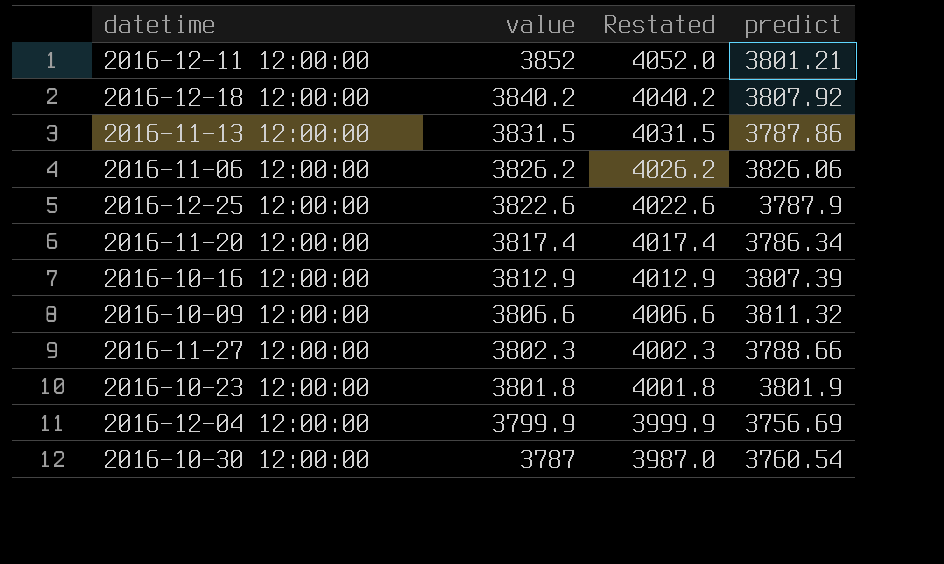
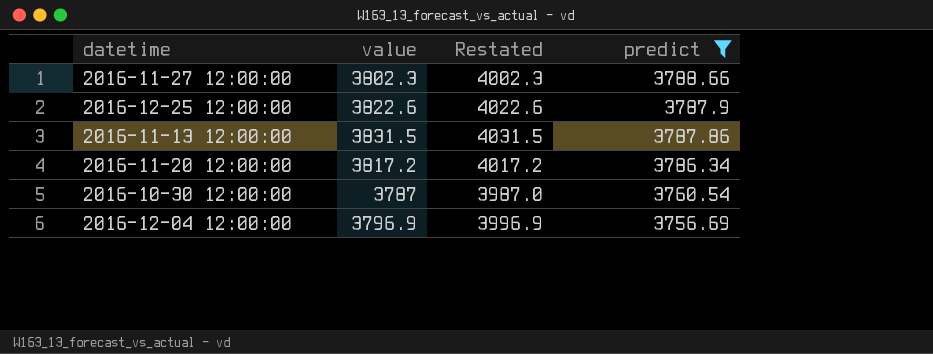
filter: none -> predict <= 3788.66
row order: value descending -> predict descending
2016-11-20 12:00:00 | value: 3817.4 -> 3817.2
2016-11-20 12:00:00 | Restated: 4017.4 -> 4017.2
2016-12-04 12:00:00 | value: 3799.9 -> 3796.9
2016-12-04 12:00:00 | Restated: 3999.9 -> 3996.9

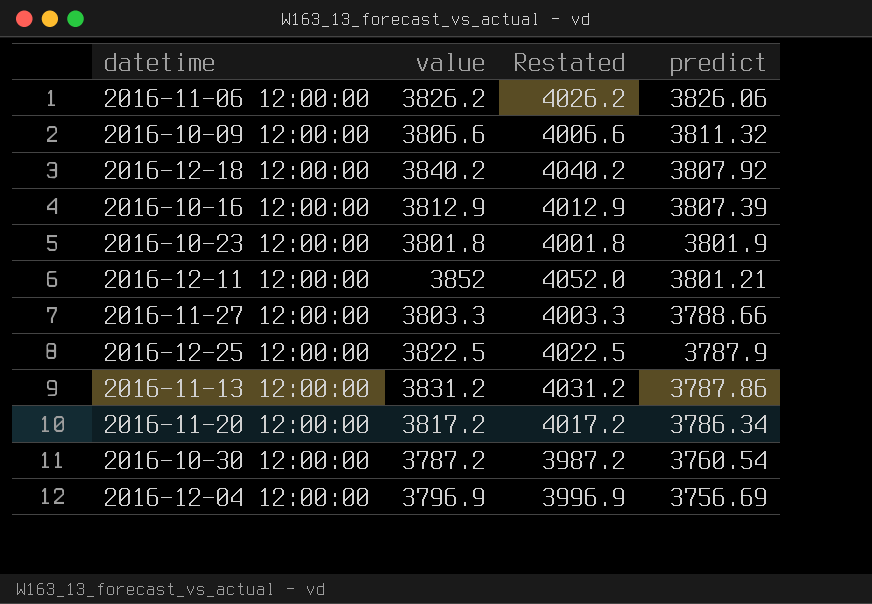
filter: predict <= 3788.66 -> none
2016-11-27 12:00:00 | value: 3802.3 -> 3803.3
2016-11-27 12:00:00 | Restated: 4002.3 -> 4003.3
2016-12-25 12:00:00 | value: 3822.6 -> 3822.5
2016-12-25 12:00:00 | Restated: 4022.6 -> 4022.5
2016-11-13 12:00:00 | value: 3831.5 -> 3831.2
2016-11-13 12:00:00 | Restated: 4031.5 -> 4031.2
2016-10-30 12:00:00 | value: 3787 -> 3787.2
2016-10-30 12:00:00 | Restated: 3987.0 -> 3987.2

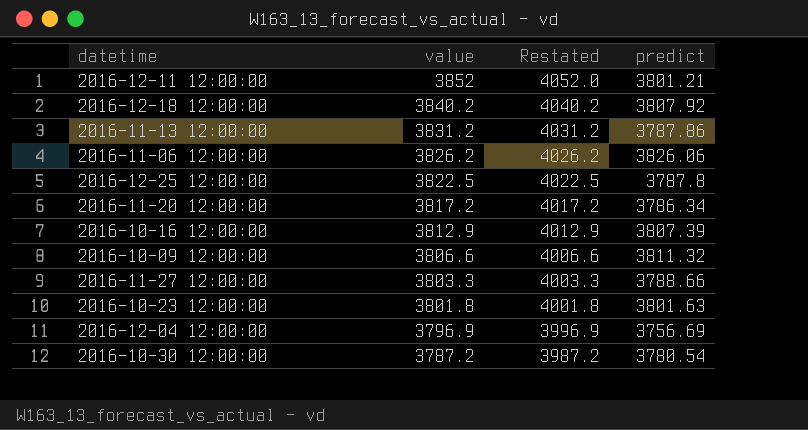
row order: predict descending -> value descending
2016-12-25 12:00:00 | predict: 3787.9 -> 3787.8
2016-10-23 12:00:00 | predict: 3801.9 -> 3801.63
2016-10-30 12:00:00 | predict: 3760.54 -> 3780.54

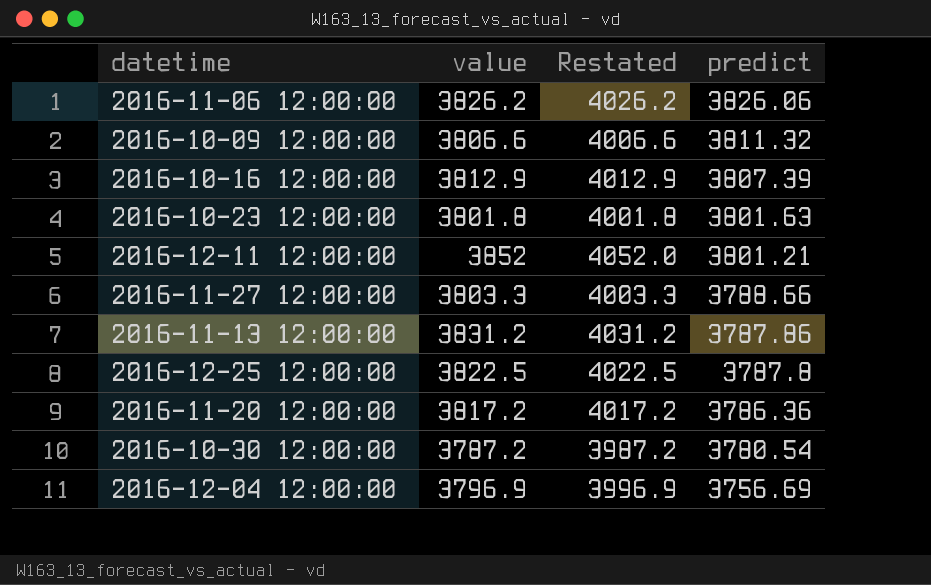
row order: value descending -> predict descending
row 2016-12-18 12:00:00: 3840.2 | 4040.2 | 3807.92 -> none
2016-11-20 12:00:00 | predict: 3786.34 -> 3786.36

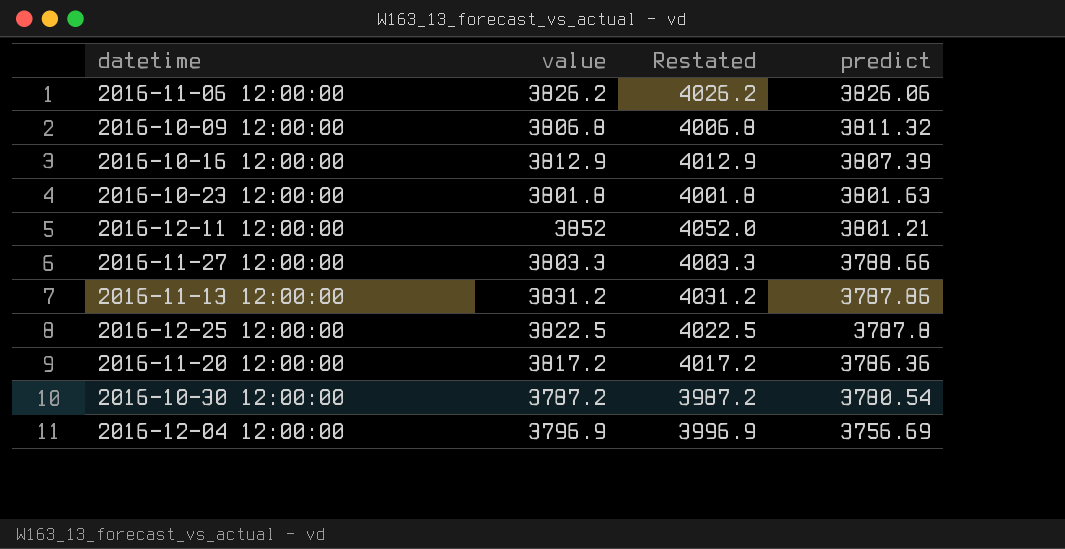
2016-10-09 12:00:00 | value: 3806.6 -> 3806.8
2016-10-09 12:00:00 | Restated: 4006.6 -> 4006.8

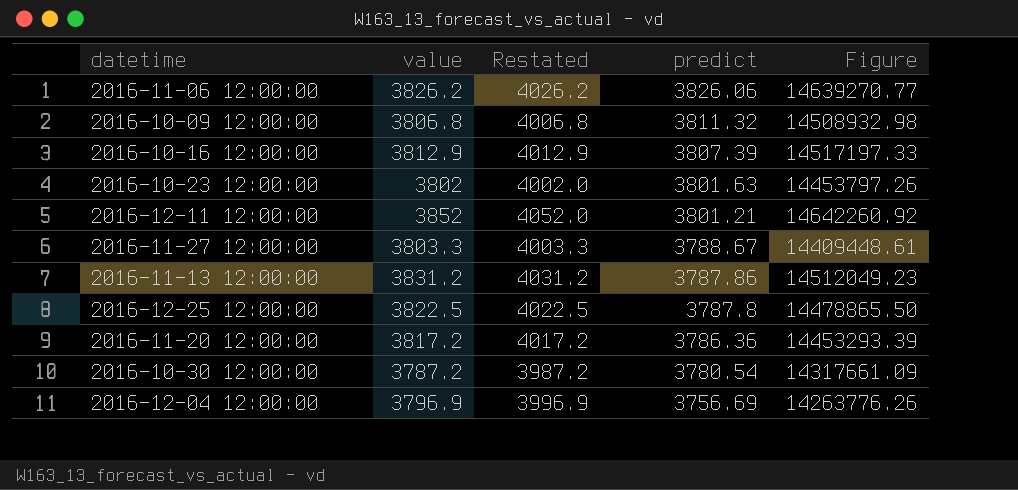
column Figure | formula: none -> [value] * [predict]
2016-10-23 12:00:00 | value: 3801.8 -> 3802
2016-10-23 12:00:00 | Restated: 4001.8 -> 4002.0
2016-11-27 12:00:00 | predict: 3788.66 -> 3788.67

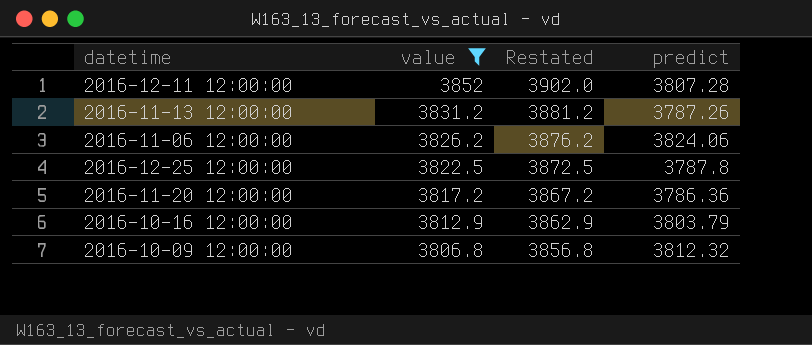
filter: none -> value >= 3806.8
row order: predict descending -> value descending
column Figure | formula: [value] * [predict] -> none
column Restated | formula: [value] + 200 -> [value] + 50
2016-12-11 12:00:00 | predict: 3801.21 -> 3807.28
2016-11-13 12:00:00 | predict: 3787.86 -> 3787.26
2016-11-06 12:00:00 | predict: 3826.06 -> 3824.06
2016-10-16 12:00:00 | predict: 3807.39 -> 3803.79
2016-10-09 12:00:00 | predict: 3811.32 -> 3812.32

